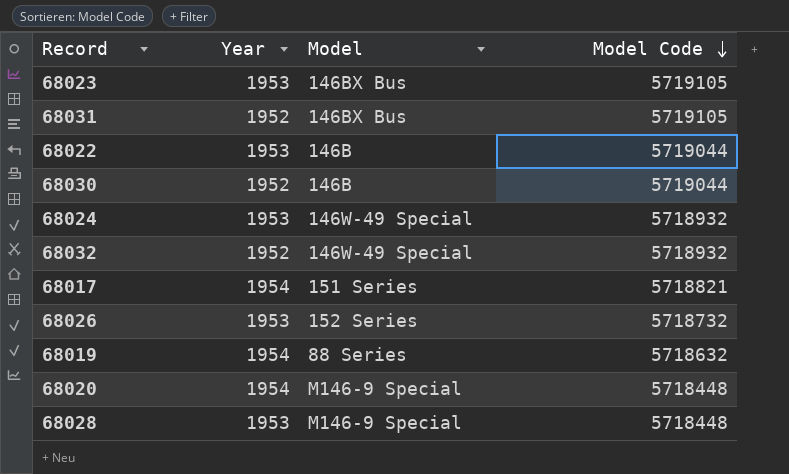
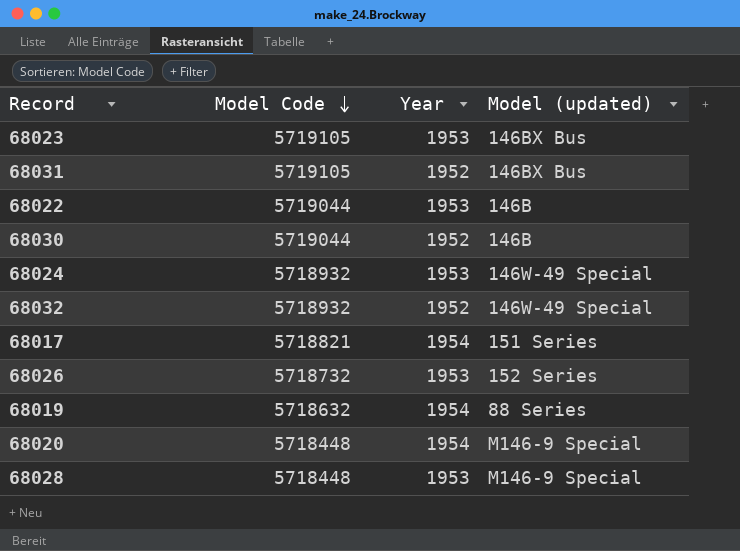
column Model Code | position: 4 -> 2
column name: Model -> Model (updated)

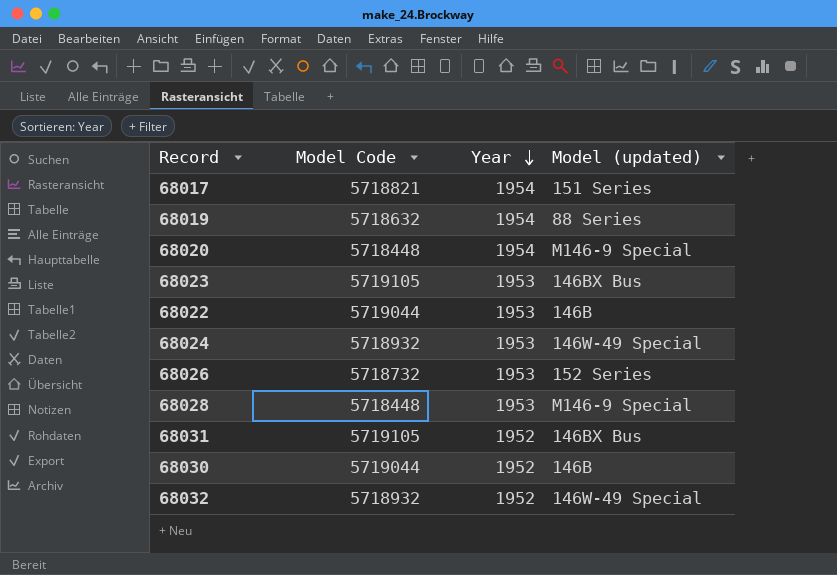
row order: Model Code descending -> Year descending

